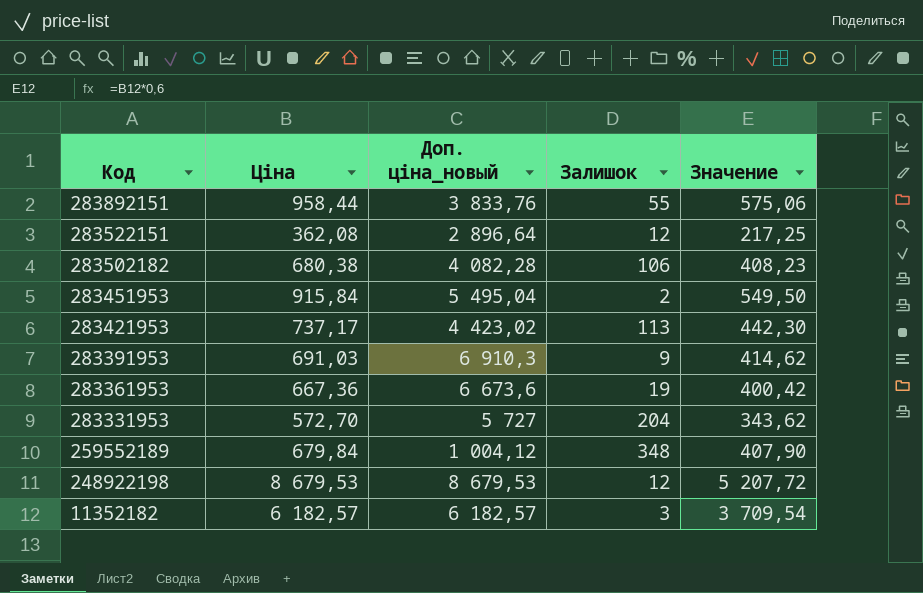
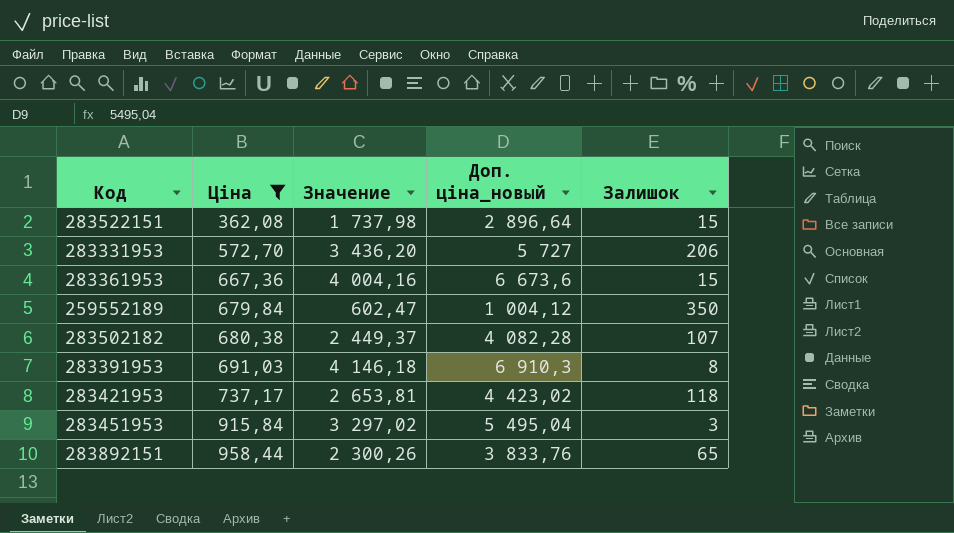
filter: none -> Ціна <= 958,44
row order: Код descending -> Ціна ascending
column Значение | formula: [Ціна] * 0,6 -> [Доп. ціна_новый] * 0,6
column Значение | position: 5 -> 3
283522151 | Залишок: 12 -> 15
283331953 | Залишок: 204 -> 206
283361953 | Залишок: 19 -> 15
259552189 | Залишок: 348 -> 350
283502182 | Залишок: 106 -> 107
283391953 | Залишок: 9 -> 8
283421953 | Залишок: 113 -> 118
283451953 | Залишок: 2 -> 3
283892151 | Залишок: 55 -> 65

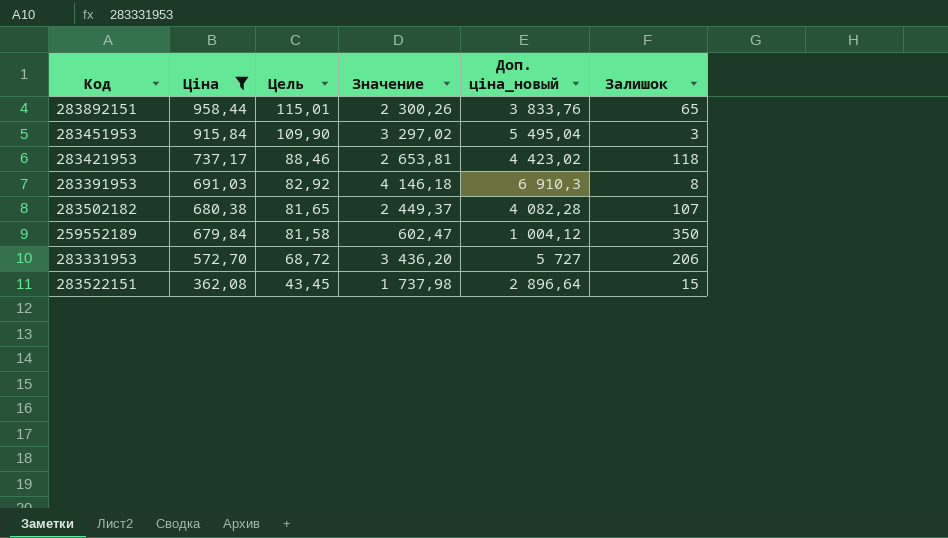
row order: Ціна ascending -> Ціна descending
column Цель | formula: none -> [Ціна] * 0,12
row 283361953: 667,36 | 4 004,16 | 6 673,6 | 15 -> none

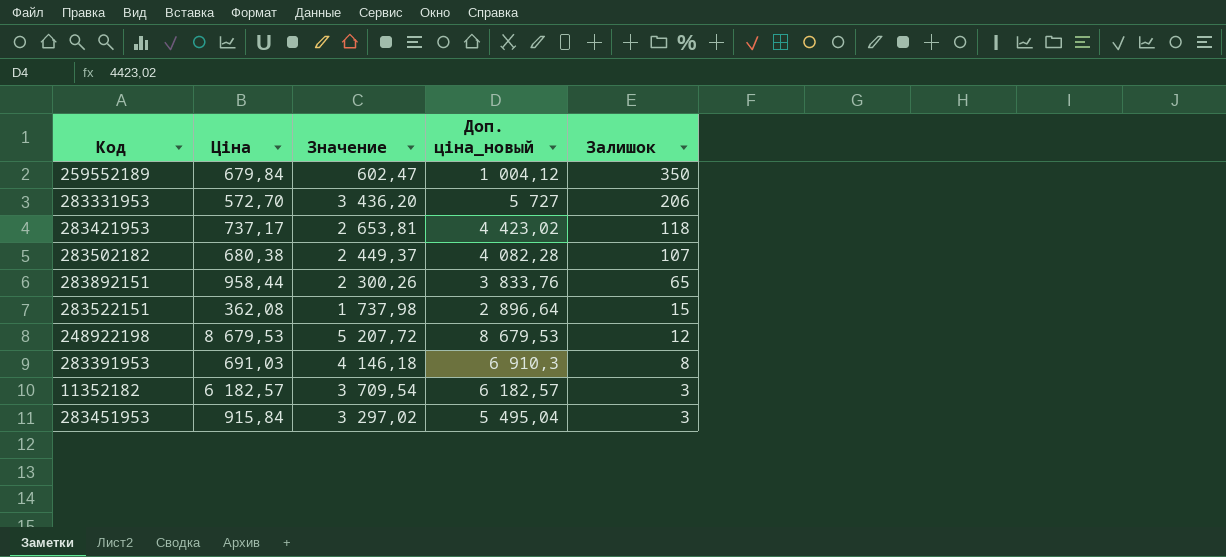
filter: Ціна <= 958,44 -> none
row order: Ціна descending -> Залишок descending
column Цель | formula: [Ціна] * 0,12 -> none

